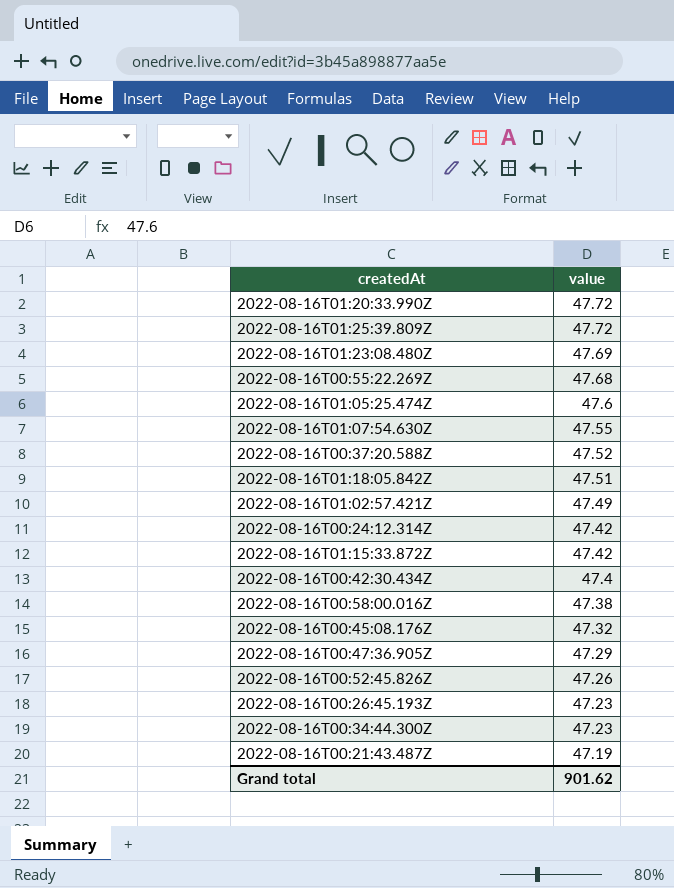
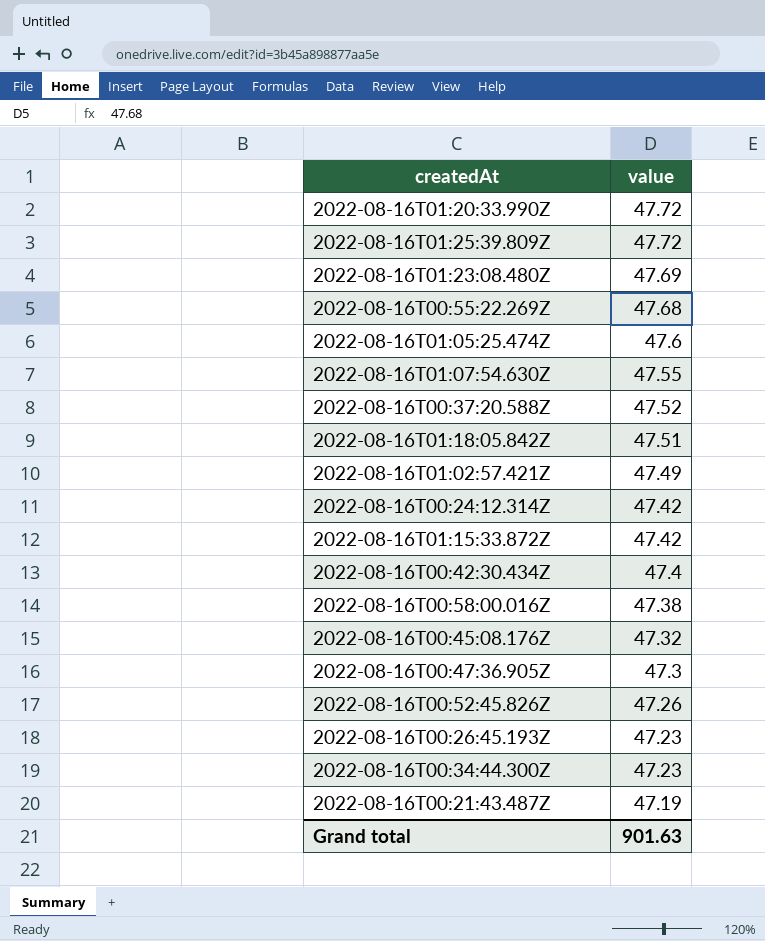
2022-08-16T00:47:36.905Z | value: 47.29 -> 47.3
Grand total | value: 901.62 -> 901.63

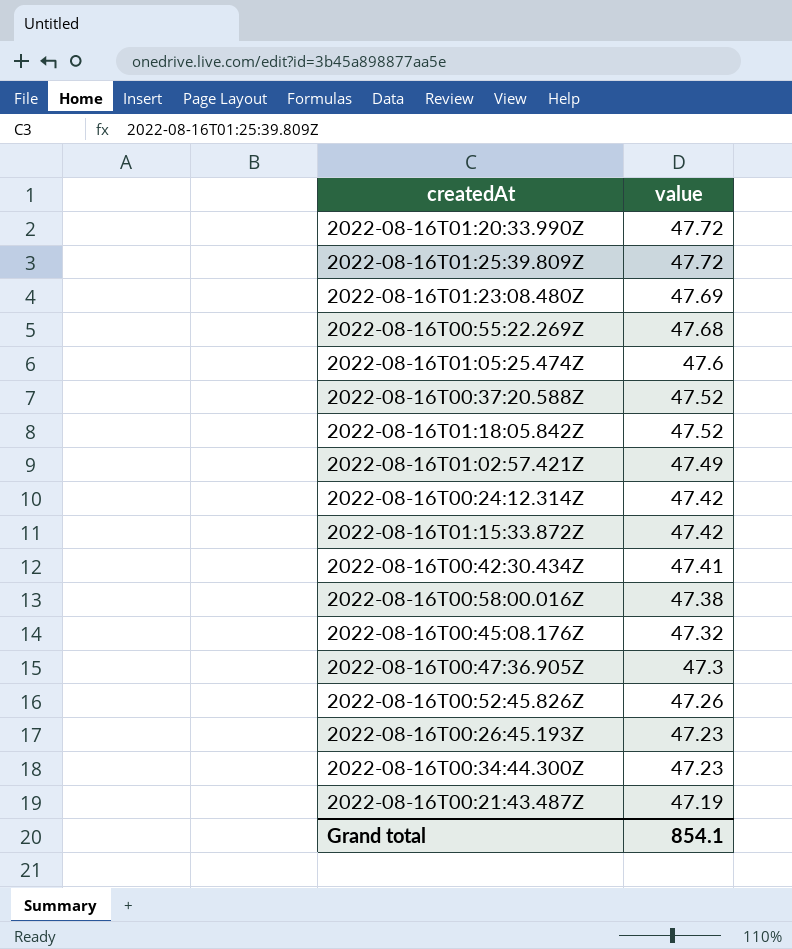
row 2022-08-16T01:07:54.630Z: 47.55 -> none
2022-08-16T01:18:05.842Z | value: 47.51 -> 47.52
2022-08-16T00:42:30.434Z | value: 47.4 -> 47.41
Grand total | value: 901.63 -> 854.1

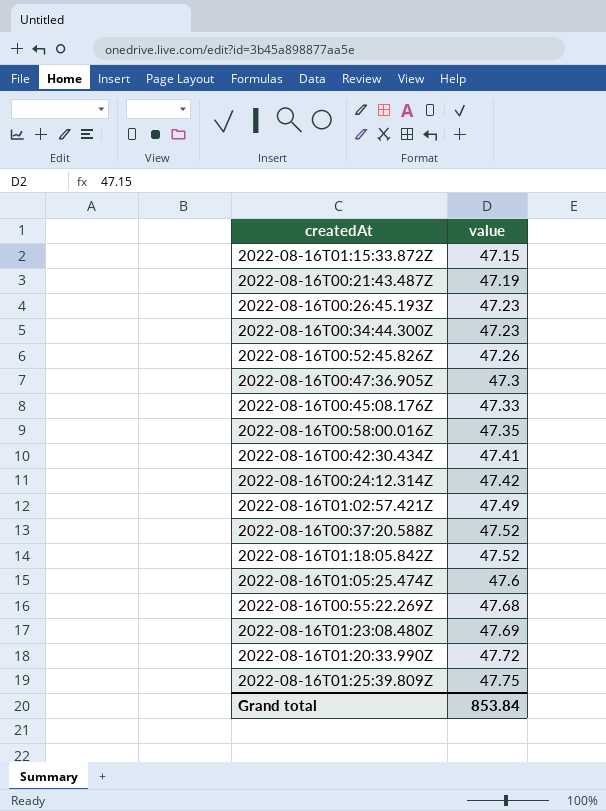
row order: value descending -> value ascending
2022-08-16T01:15:33.872Z | value: 47.42 -> 47.15
2022-08-16T00:45:08.176Z | value: 47.32 -> 47.33
2022-08-16T00:58:00.016Z | value: 47.38 -> 47.35
2022-08-16T01:25:39.809Z | value: 47.72 -> 47.75
Grand total | value: 854.1 -> 853.84

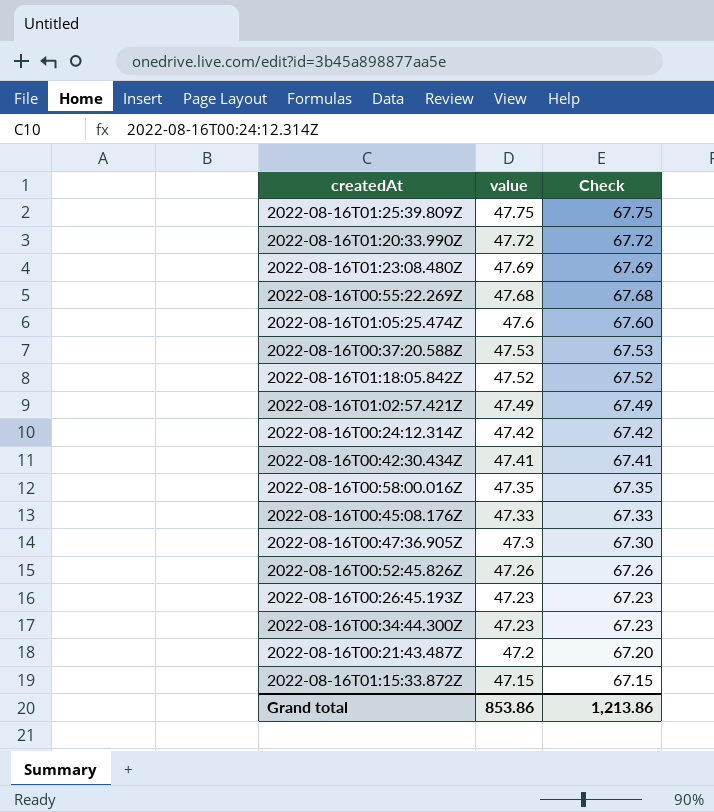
row order: value ascending -> value descending
column Check | formula: none -> [value] + 20
2022-08-16T00:37:20.588Z | value: 47.52 -> 47.53
2022-08-16T00:21:43.487Z | value: 47.19 -> 47.2
Grand total | value: 853.84 -> 853.86

